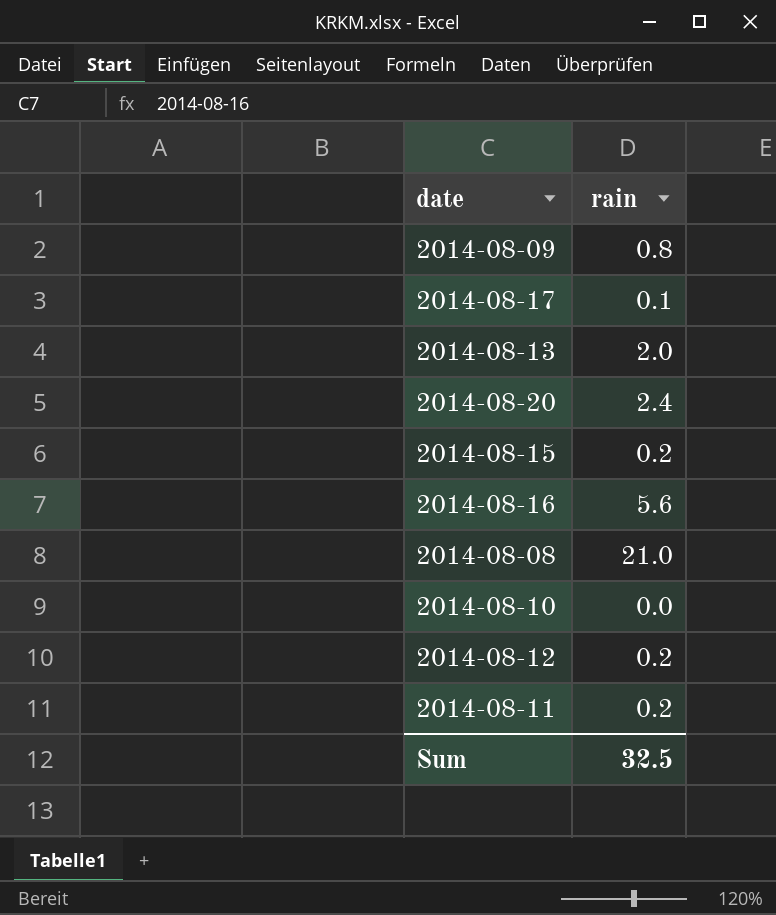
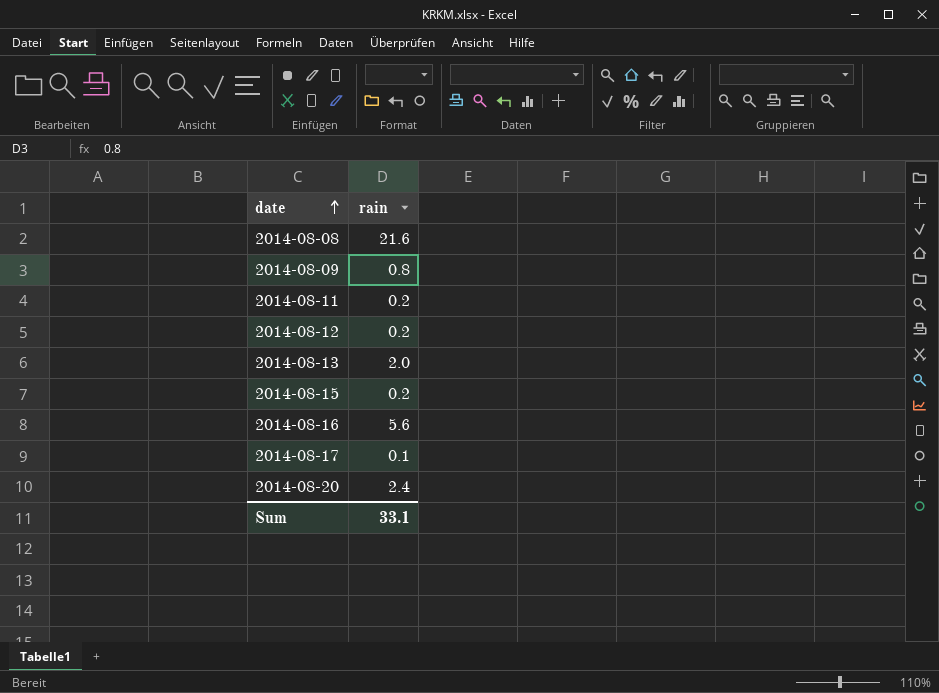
row order: none -> date ascending
row 2014-08-10: 0.0 -> none
2014-08-08 | rain: 21.0 -> 21.6
Sum | rain: 32.5 -> 33.1

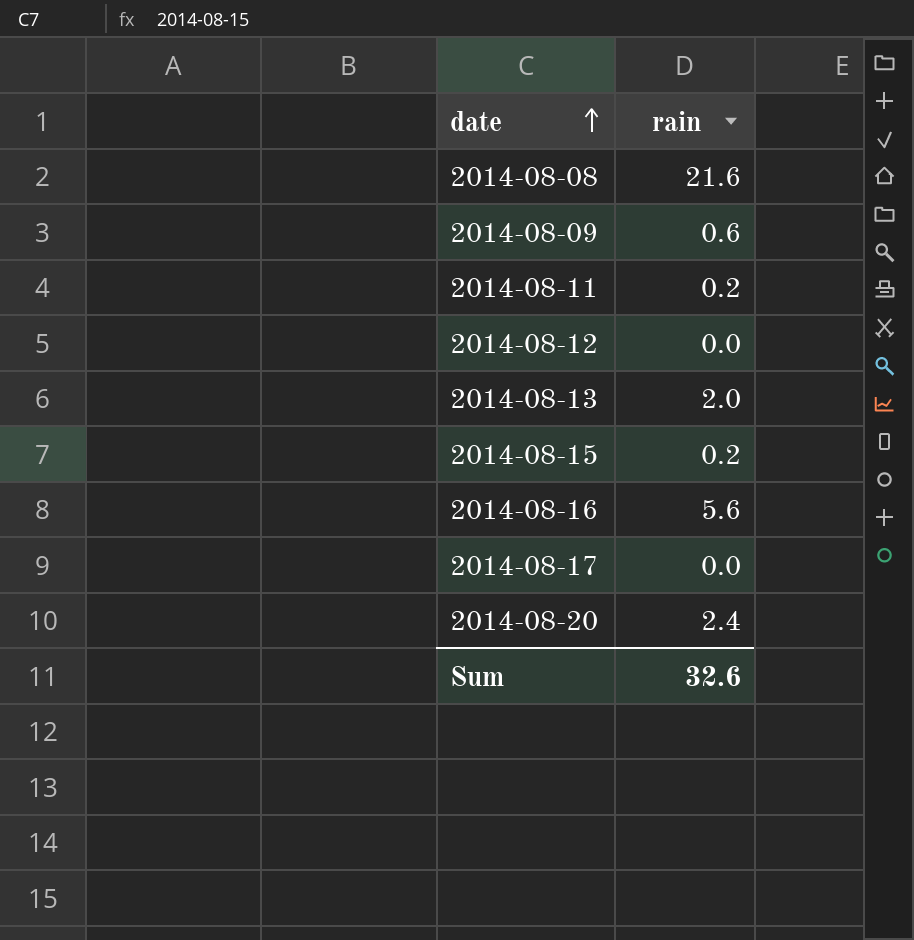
2014-08-09 | rain: 0.8 -> 0.6
2014-08-12 | rain: 0.2 -> 0.0
2014-08-17 | rain: 0.1 -> 0.0
Sum | rain: 33.1 -> 32.6

